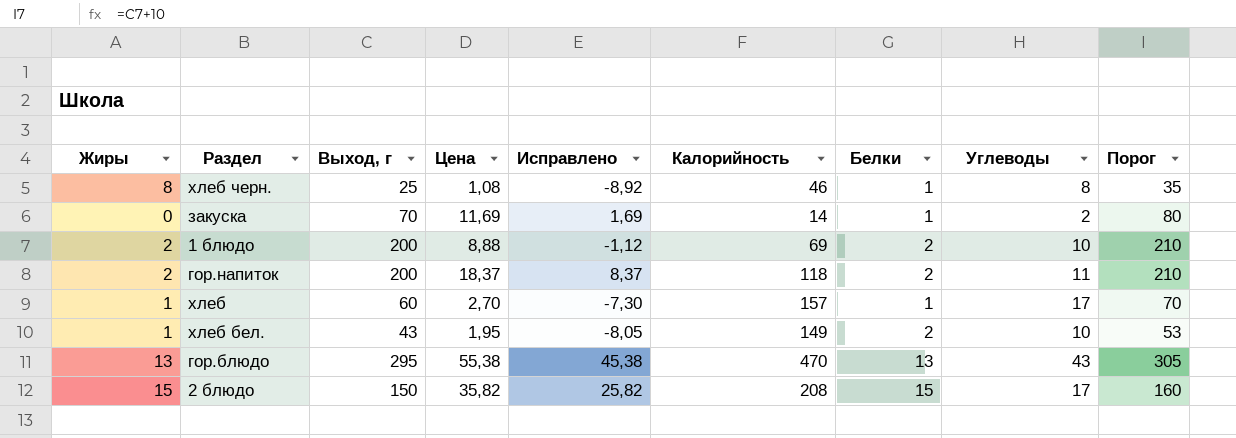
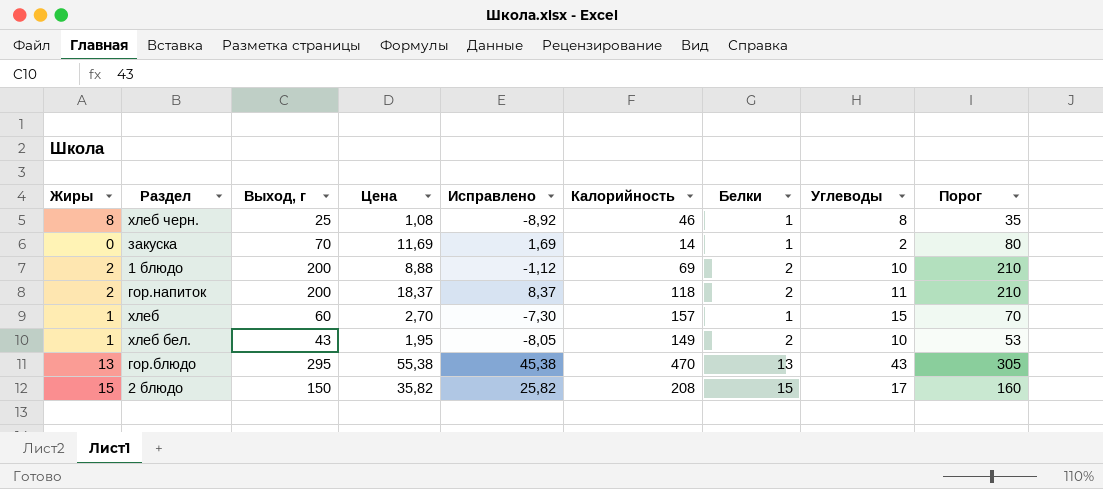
хлеб | Углеводы: 17 -> 15

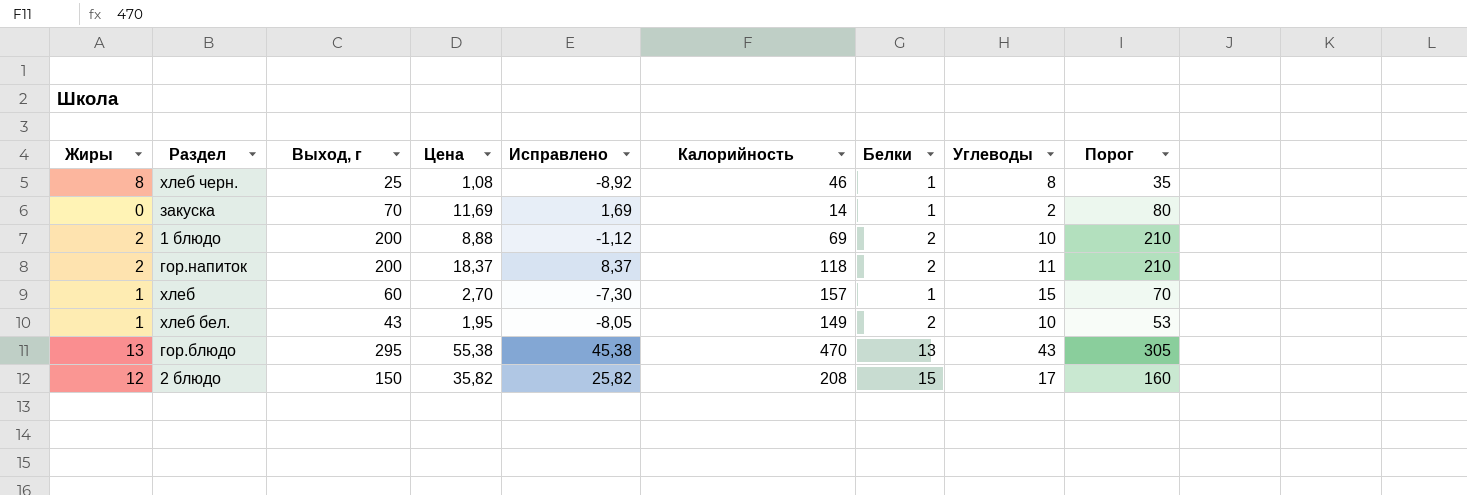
2 блюдо | Жиры: 15 -> 12

